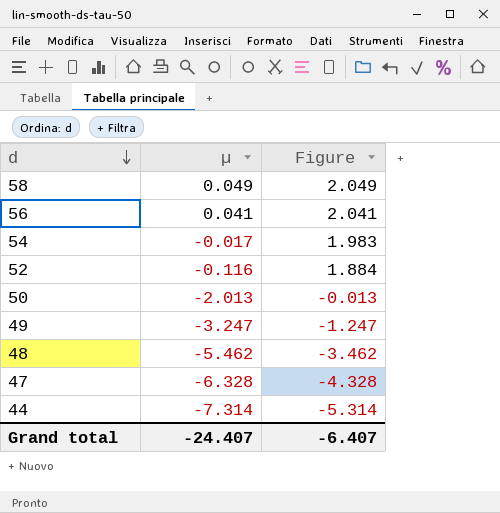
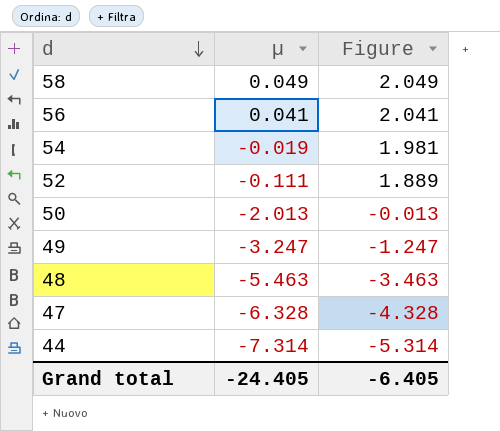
54 | µ: -0.017 -> -0.019
54 | Figure: 1.983 -> 1.981
52 | µ: -0.116 -> -0.111
52 | Figure: 1.884 -> 1.889
48 | µ: -5.462 -> -5.463
48 | Figure: -3.462 -> -3.463
Grand total | µ: -24.407 -> -24.405
Grand total | Figure: -6.407 -> -6.405

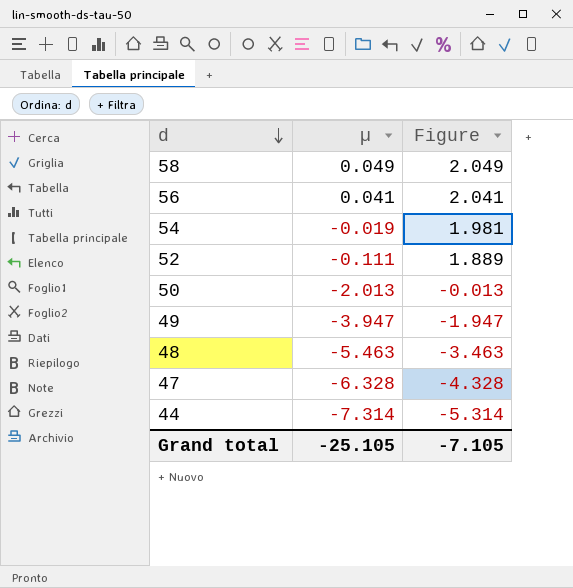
49 | µ: -3.247 -> -3.947
49 | Figure: -1.247 -> -1.947
Grand total | µ: -24.405 -> -25.105
Grand total | Figure: -6.405 -> -7.105

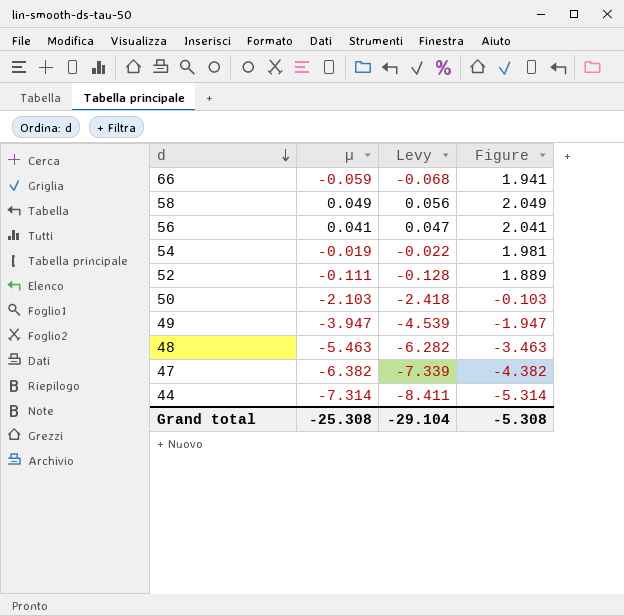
column Levy | formula: none -> [µ] * 1.15
row 66: none -> -0.059 | -0.068 | 1.941
50 | µ: -2.013 -> -2.103
50 | Figure: -0.013 -> -0.103
47 | µ: -6.328 -> -6.382
47 | Figure: -4.328 -> -4.382
Grand total | µ: -25.105 -> -25.308
Grand total | Figure: -7.105 -> -5.308

